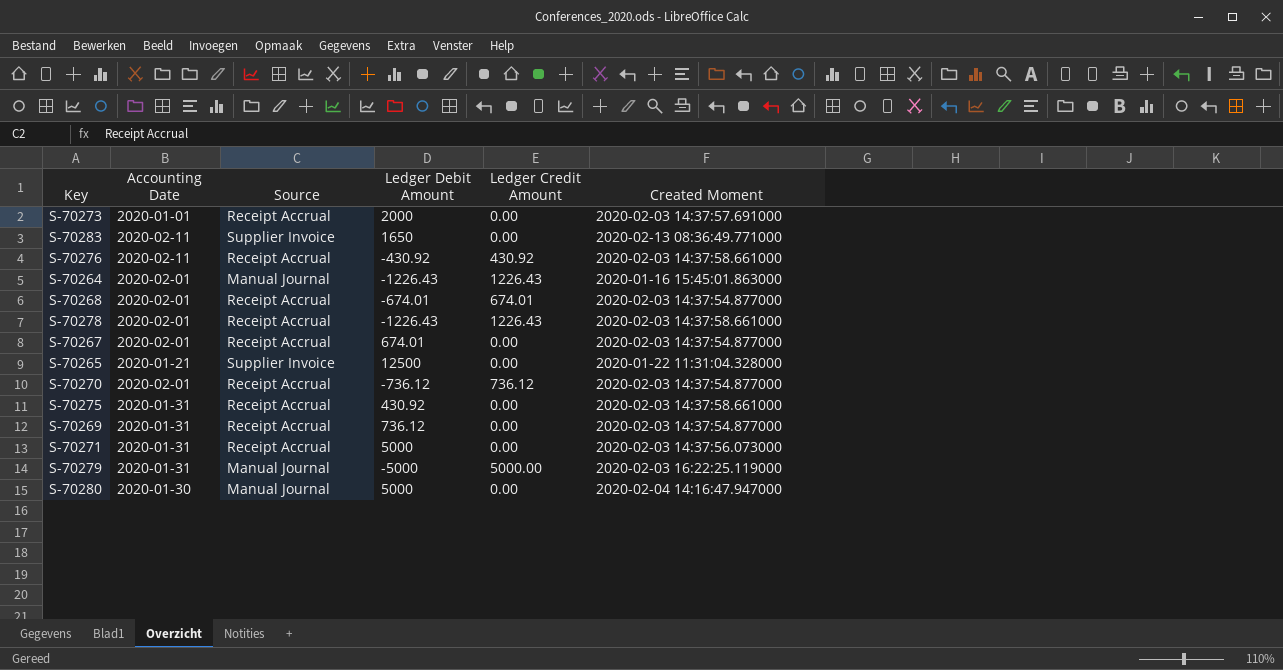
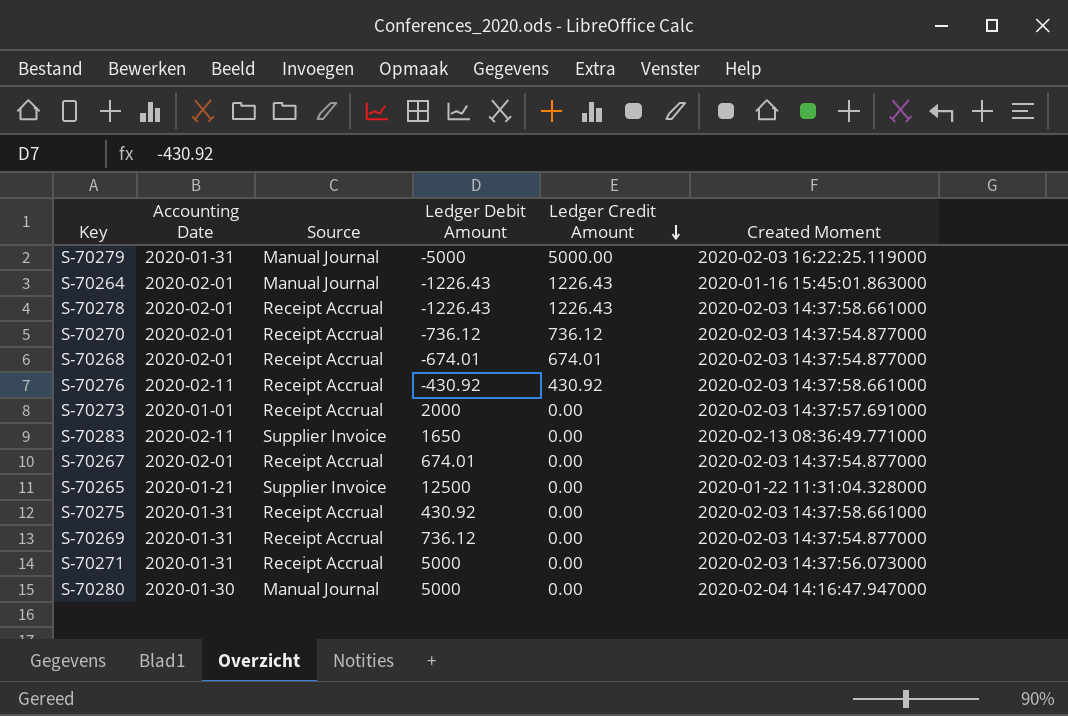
row order: none -> Ledger Credit Amount descending

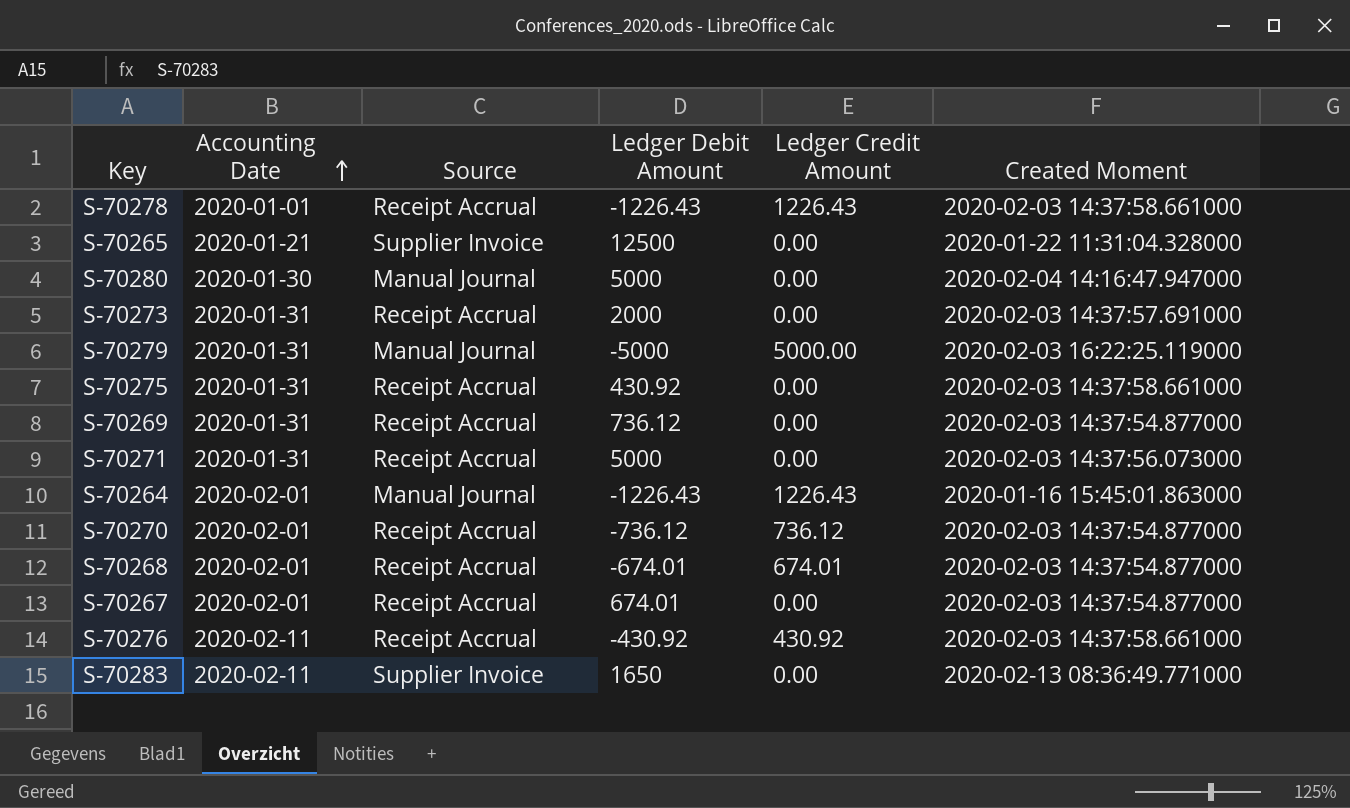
row order: Ledger Credit Amount descending -> Accounting Date ascending
S-70278 | Accounting Date: 2020-02-01 -> 2020-01-01
S-70273 | Accounting Date: 2020-01-01 -> 2020-01-31

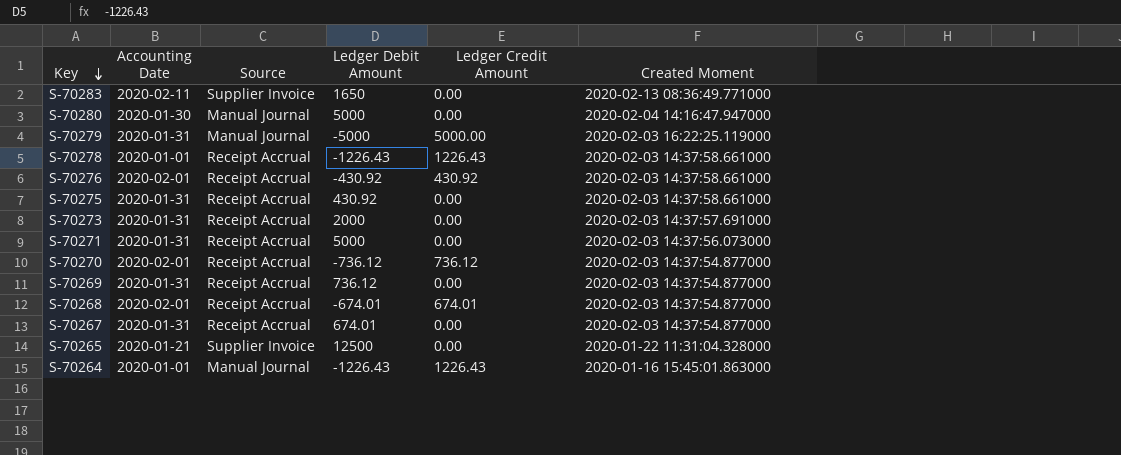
row order: Accounting Date ascending -> Key descending
S-70276 | Accounting Date: 2020-02-11 -> 2020-02-01
S-70267 | Accounting Date: 2020-02-01 -> 2020-01-31
S-70264 | Accounting Date: 2020-02-01 -> 2020-01-01

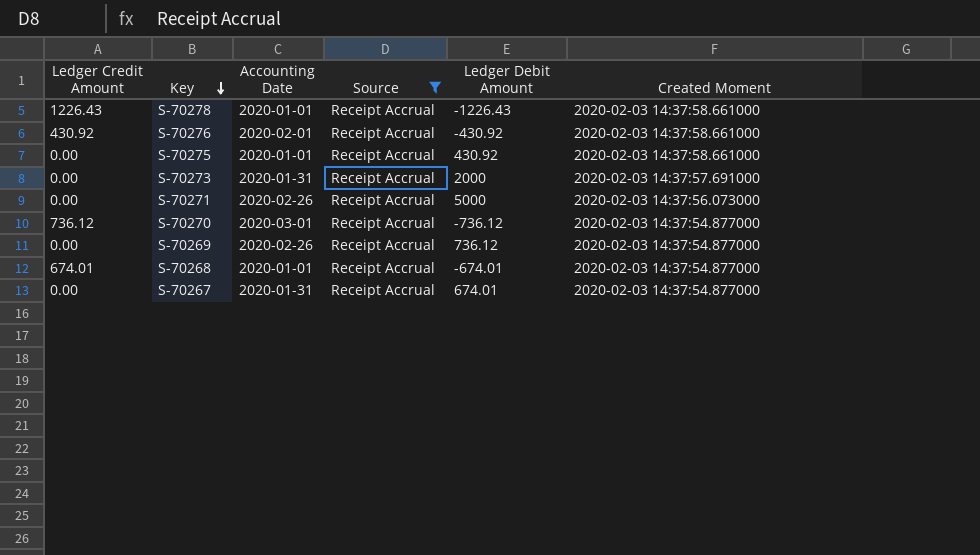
filter: none -> Source = Receipt Accrual
column Ledger Credit Amount | position: 5 -> 1
S-70275 | Accounting Date: 2020-01-31 -> 2020-01-01
S-70271 | Accounting Date: 2020-01-31 -> 2020-02-26
S-70270 | Accounting Date: 2020-02-01 -> 2020-03-01
S-70269 | Accounting Date: 2020-01-31 -> 2020-02-26
S-70268 | Accounting Date: 2020-02-01 -> 2020-01-01

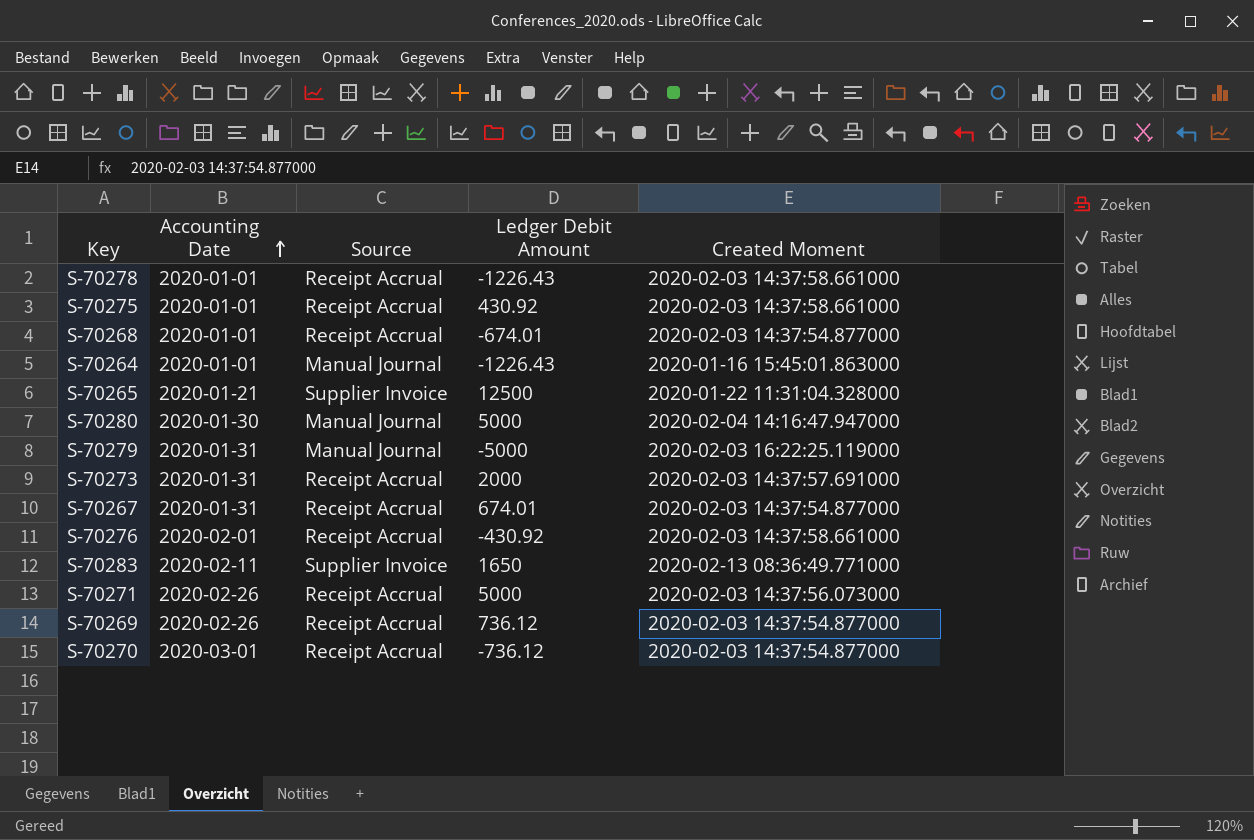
filter: Source = Receipt Accrual -> none
row order: Key descending -> Accounting Date ascending
column Ledger Credit Amount | position: 1 -> none

